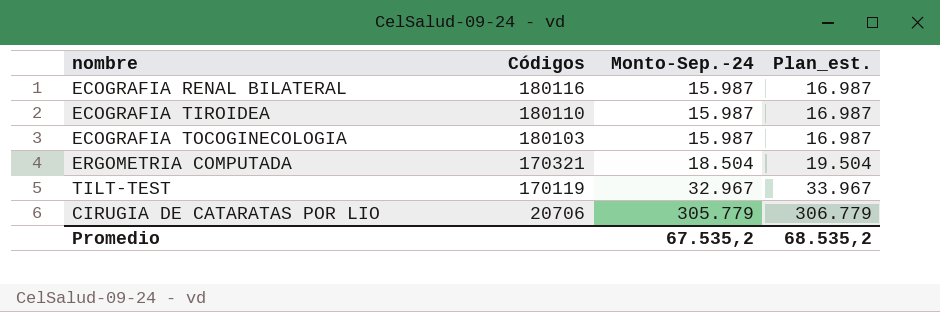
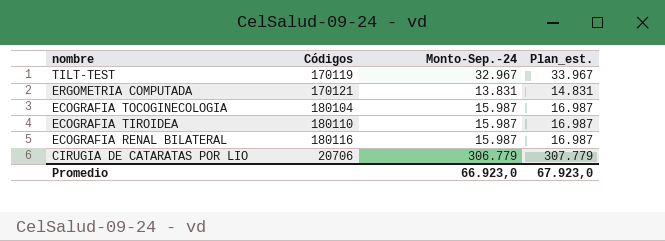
row order: Códigos descending -> nombre descending
ERGOMETRIA COMPUTADA | Códigos: 170321 -> 170121
ERGOMETRIA COMPUTADA | Monto-Sep.-24: 18.504 -> 13.831
ERGOMETRIA COMPUTADA | Plan_est.: 19.504 -> 14.831
ECOGRAFIA TOCOGINECOLOGIA | Códigos: 180103 -> 180104
CIRUGIA DE CATARATAS POR LIO | Monto-Sep.-24: 305.779 -> 306.779
CIRUGIA DE CATARATAS POR LIO | Plan_est.: 306.779 -> 307.779
Promedio | Monto-Sep.-24: 67.535,2 -> 66.923,0
Promedio | Plan_est.: 68.535,2 -> 67.923,0

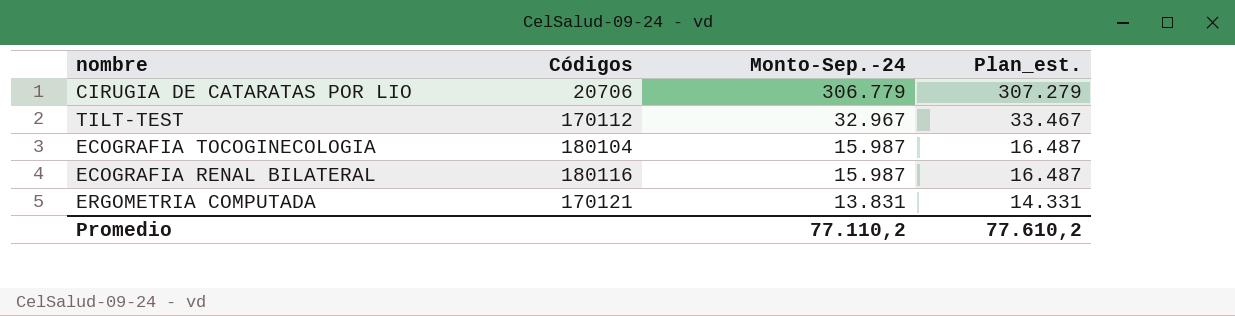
row order: nombre descending -> Monto-Sep.-24 descending
column Plan_est. | formula: [Monto-Sep.-24] + 1000 -> [Monto-Sep.-24] + 500
row ECOGRAFIA TIROIDEA: 180110 | 15.987 | 16.987 -> none
TILT-TEST | Códigos: 170119 -> 170112
Promedio | Monto-Sep.-24: 66.923,0 -> 77.110,2
Promedio | Plan_est.: 67.923,0 -> 77.610,2

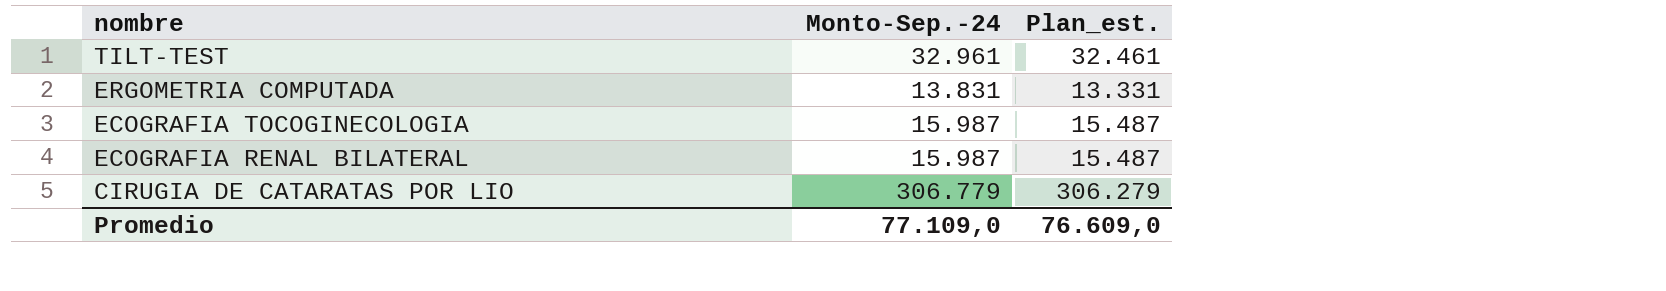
row order: Monto-Sep.-24 descending -> nombre descending
column Códigos | position: 2 -> none
column Plan_est. | formula: [Monto-Sep.-24] + 500 -> [Monto-Sep.-24] - 500
TILT-TEST | Monto-Sep.-24: 32.967 -> 32.961
Promedio | Monto-Sep.-24: 77.110,2 -> 77.109,0
Promedio | Plan_est.: 77.610,2 -> 76.609,0

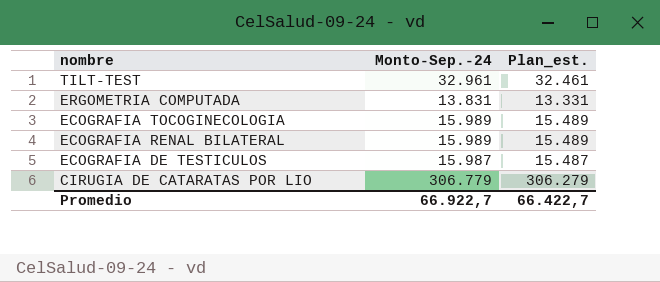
ECOGRAFIA TOCOGINECOLOGIA | Monto-Sep.-24: 15.987 -> 15.989
ECOGRAFIA TOCOGINECOLOGIA | Plan_est.: 15.487 -> 15.489
ECOGRAFIA RENAL BILATERAL | Monto-Sep.-24: 15.987 -> 15.989
ECOGRAFIA RENAL BILATERAL | Plan_est.: 15.487 -> 15.489
row ECOGRAFIA DE TESTICULOS: none -> 15.987 | 15.487
Promedio | Monto-Sep.-24: 77.109,0 -> 66.922,7
Promedio | Plan_est.: 76.609,0 -> 66.422,7

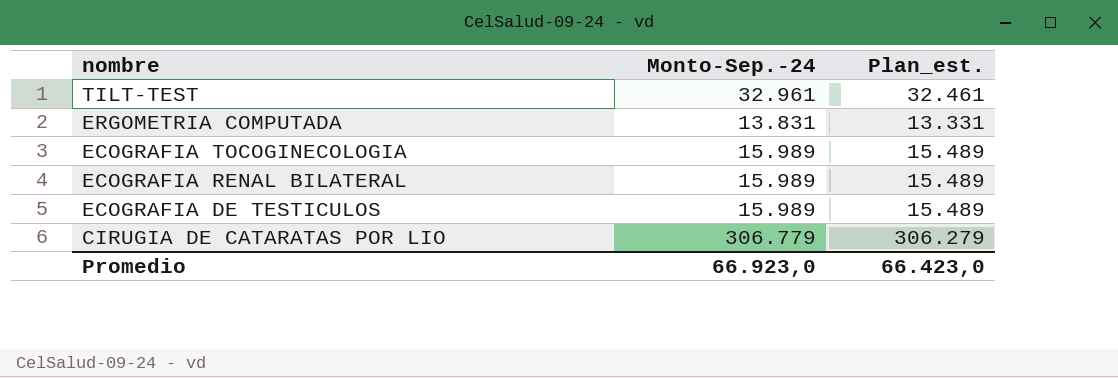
ECOGRAFIA DE TESTICULOS | Monto-Sep.-24: 15.987 -> 15.989
ECOGRAFIA DE TESTICULOS | Plan_est.: 15.487 -> 15.489
Promedio | Monto-Sep.-24: 66.922,7 -> 66.923,0
Promedio | Plan_est.: 66.422,7 -> 66.423,0

